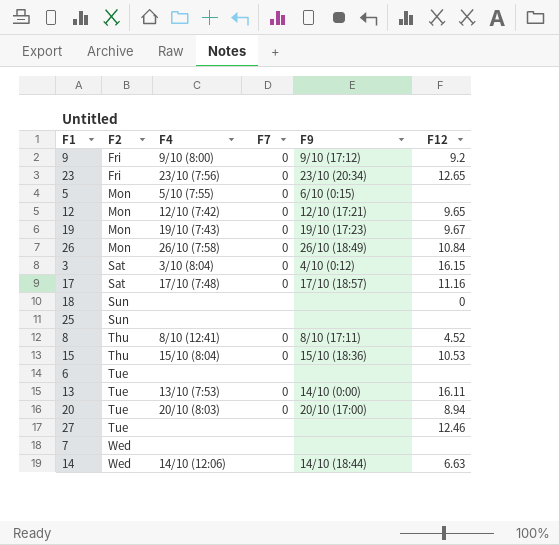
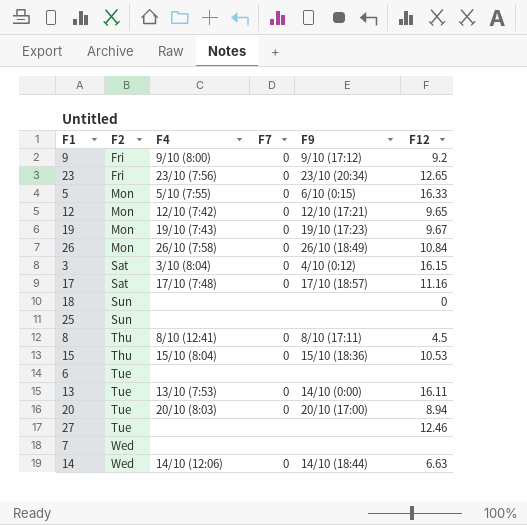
5 | F12: none -> 16.33
8 | F12: 4.52 -> 4.5
14 | F7: none -> 0

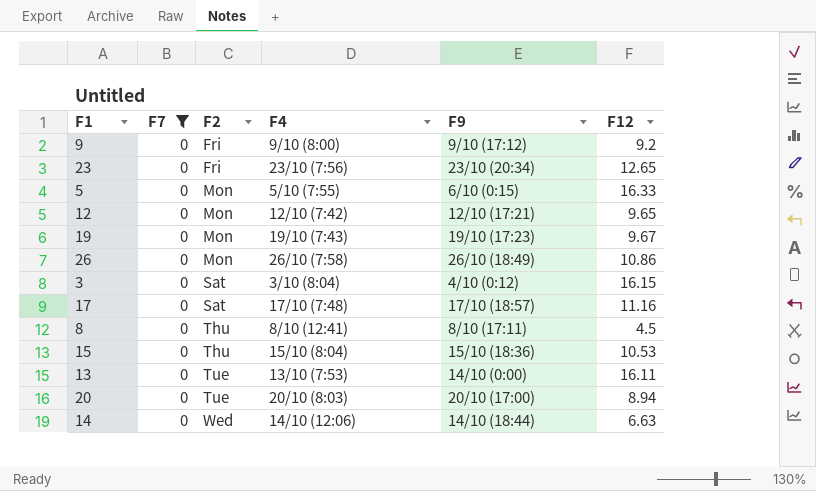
filter: none -> F7 = 0
column F7 | position: 4 -> 2
26 | F12: 10.84 -> 10.86

